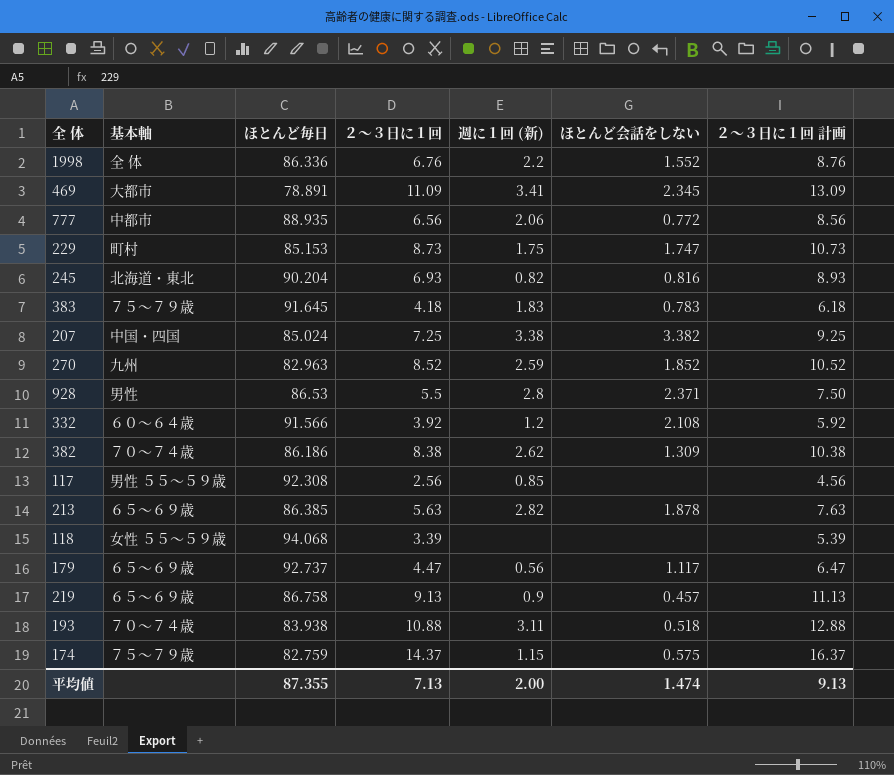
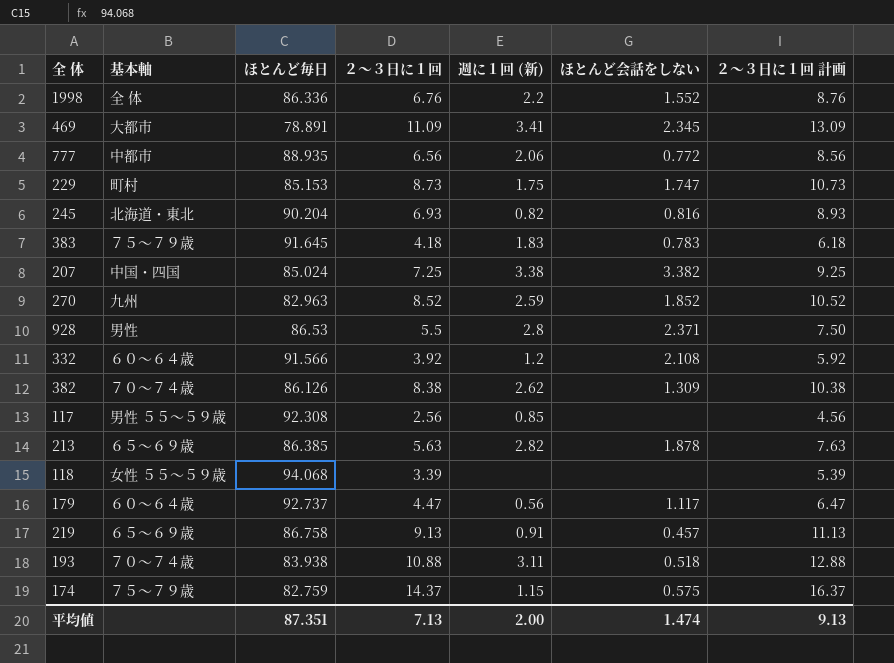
382 | ほとんど毎日: 86.186 -> 86.126
179 | 基本軸: ６５～６９歳 -> ６０～６４歳
219 | 週に１回 (新): 0.9 -> 0.91
平均値 | ほとんど毎日: 87.355 -> 87.351

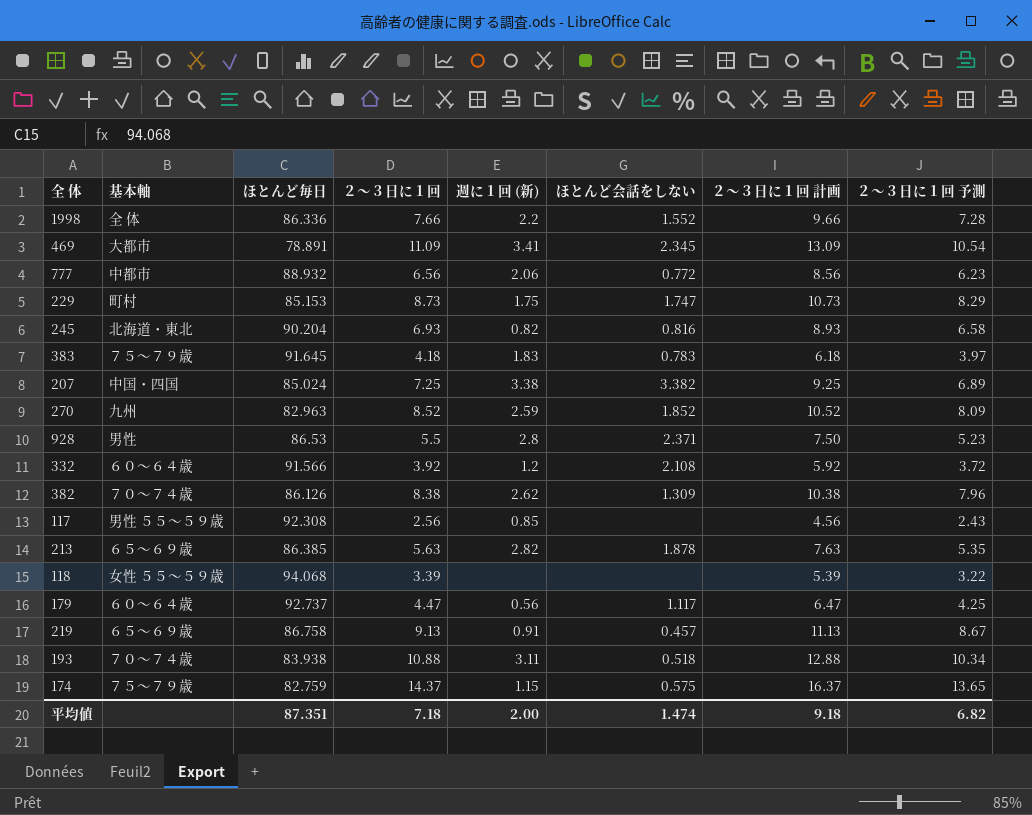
column ２～３日に１回 予測 | formula: none -> [２～３日に１回] * 0.95
1998 | ２～３日に１回: 6.76 -> 7.66
1998 | ２～３日に１回 計画: 8.76 -> 9.66
777 | ほとんど毎日: 88.935 -> 88.932
平均値 | ２～３日に１回: 7.13 -> 7.18
平均値 | ２～３日に１回 計画: 9.13 -> 9.18

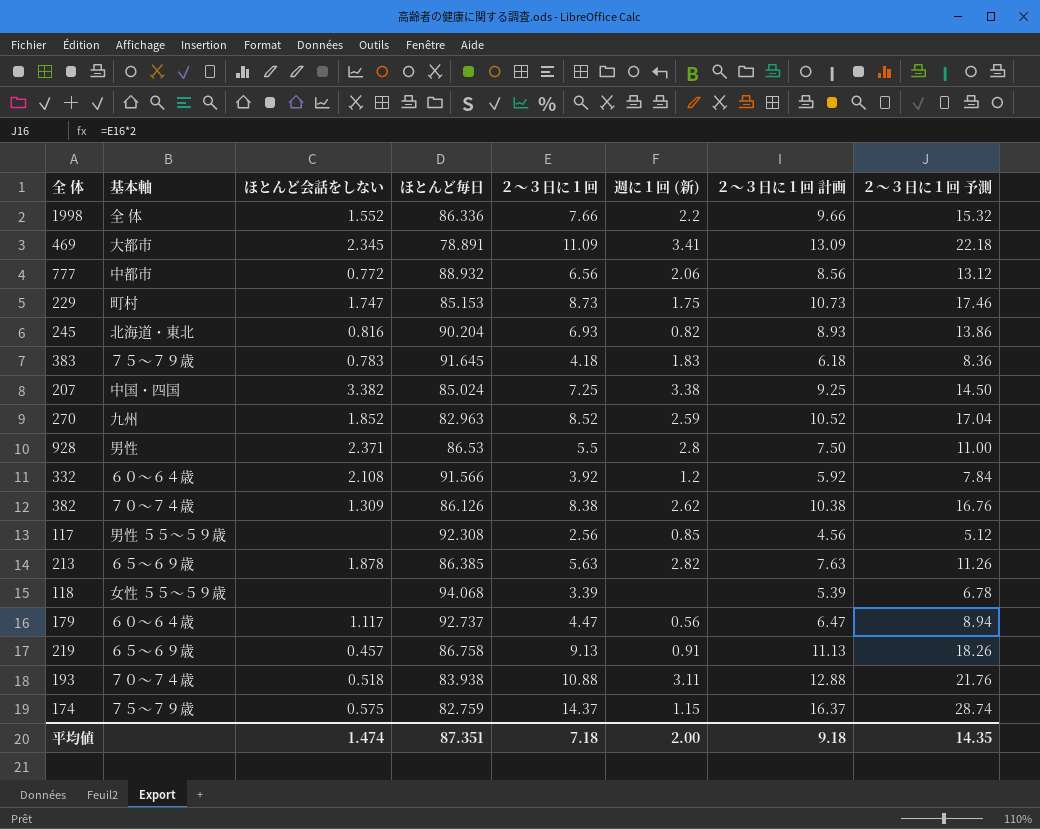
column ほとんど会話をしない | position: 6 -> 3
column ２～３日に１回 予測 | formula: [２～３日に１回] * 0.95 -> [２～３日に１回] * 2
平均値 | ２～３日に１回 予測: 6.82 -> 14.35

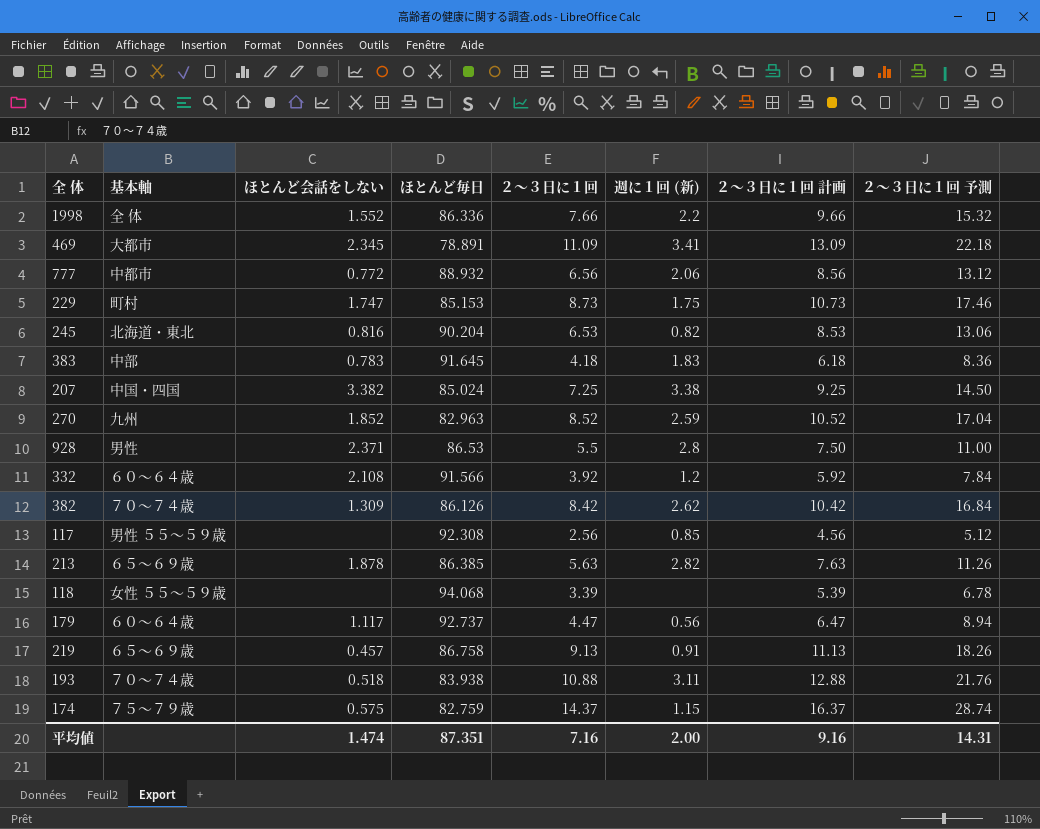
245 | ２～３日に１回: 6.93 -> 6.53
245 | ２～３日に１回 計画: 8.93 -> 8.53
245 | ２～３日に１回 予測: 13.86 -> 13.06
383 | 基本軸: ７５～７９歳 -> 中部
382 | ２～３日に１回: 8.38 -> 8.42
382 | ２～３日に１回 計画: 10.38 -> 10.42
382 | ２～３日に１回 予測: 16.76 -> 16.84
平均値 | ２～３日に１回: 7.18 -> 7.16
平均値 | ２～３日に１回 計画: 9.18 -> 9.16
平均値 | ２～３日に１回 予測: 14.35 -> 14.31

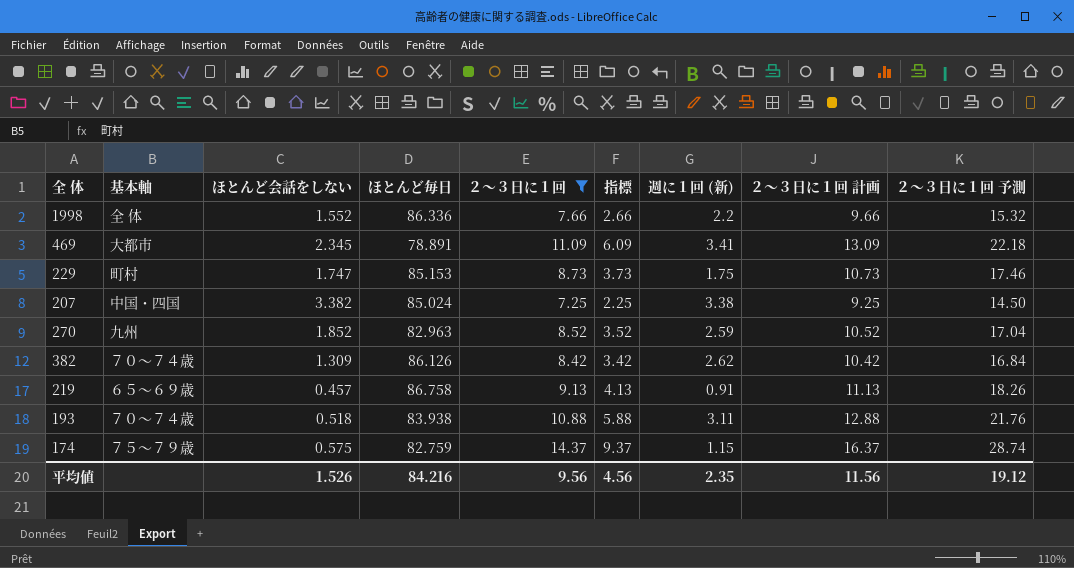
filter: none -> ２～３日に１回 >= 7.25
column 指標 | formula: none -> [２～３日に１回] - 5
平均値 | ほとんど会話をしない: 1.474 -> 1.526
平均値 | ほとんど毎日: 87.351 -> 84.216
平均値 | ２～３日に１回: 7.16 -> 9.56
平均値 | 週に１回 (新): 2.00 -> 2.35
平均値 | ２～３日に１回 計画: 9.16 -> 11.56
平均値 | ２～３日に１回 予測: 14.31 -> 19.12

